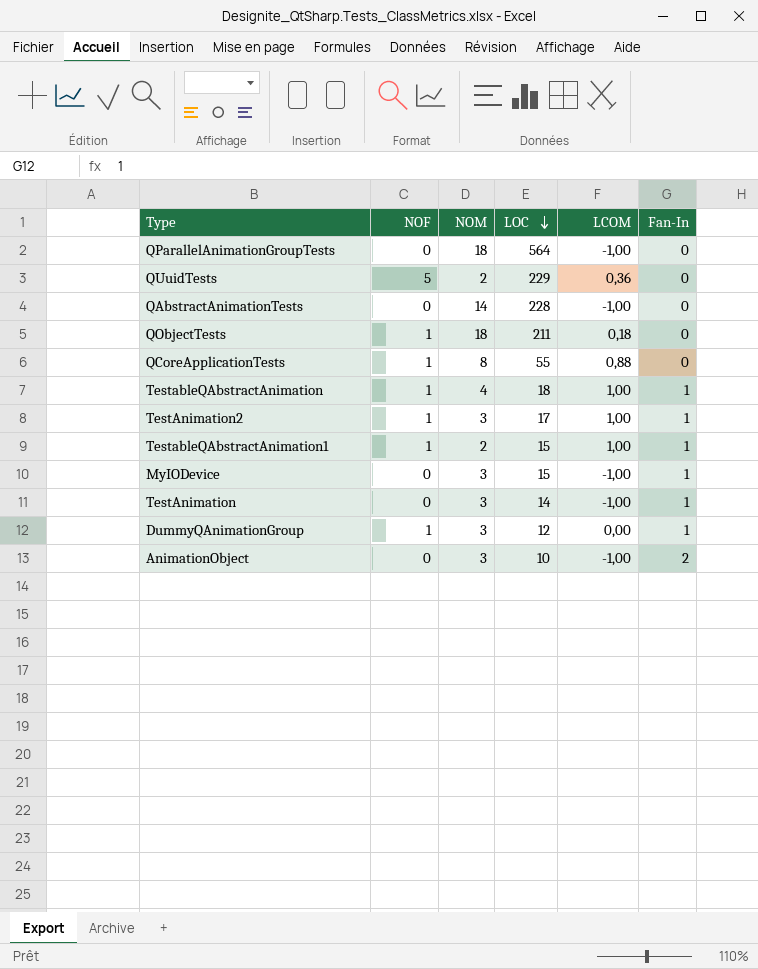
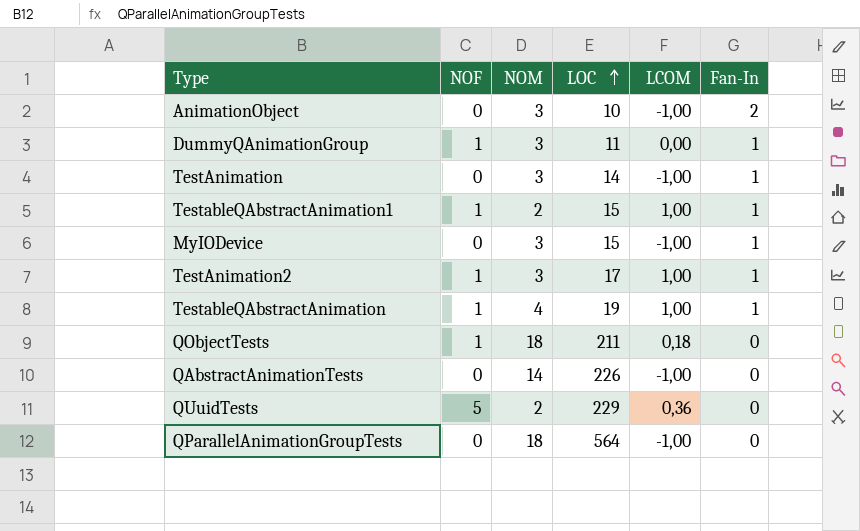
row order: LOC descending -> LOC ascending
row QCoreApplicationTests: 1 | 8 | 55 | 0,88 | 0 -> none
DummyQAnimationGroup | LOC: 12 -> 11
TestableQAbstractAnimation | LOC: 18 -> 19
QAbstractAnimationTests | LOC: 228 -> 226

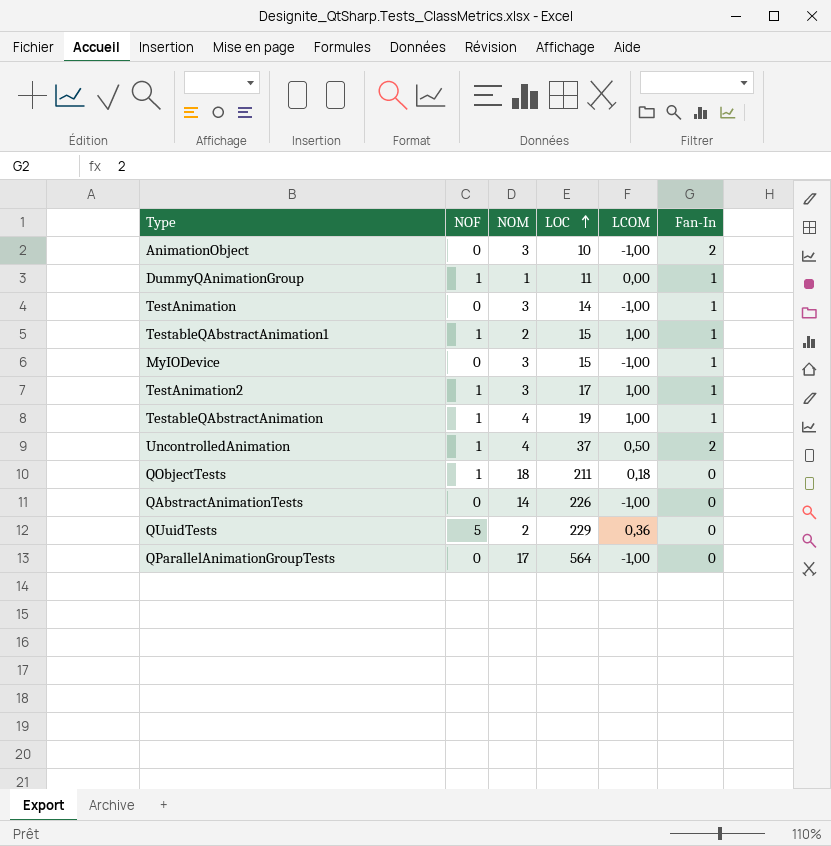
DummyQAnimationGroup | NOM: 3 -> 1
row UncontrolledAnimation: none -> 1 | 4 | 37 | 0,50 | 2
QParallelAnimationGroupTests | NOM: 18 -> 17

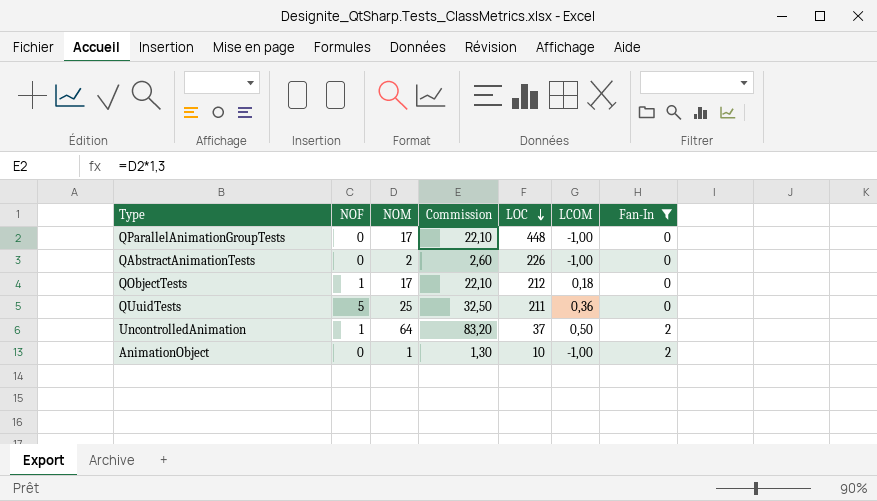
filter: none -> Fan-In != 1
row order: LOC ascending -> LOC descending
column Commission | formula: none -> [NOM] * 1,3
QParallelAnimationGroupTests | LOC: 564 -> 448
QAbstractAnimationTests | NOM: 14 -> 2
QObjectTests | NOM: 18 -> 17
QObjectTests | LOC: 211 -> 212
QUuidTests | NOM: 2 -> 25
QUuidTests | LOC: 229 -> 211
UncontrolledAnimation | NOM: 4 -> 64
AnimationObject | NOM: 3 -> 1

